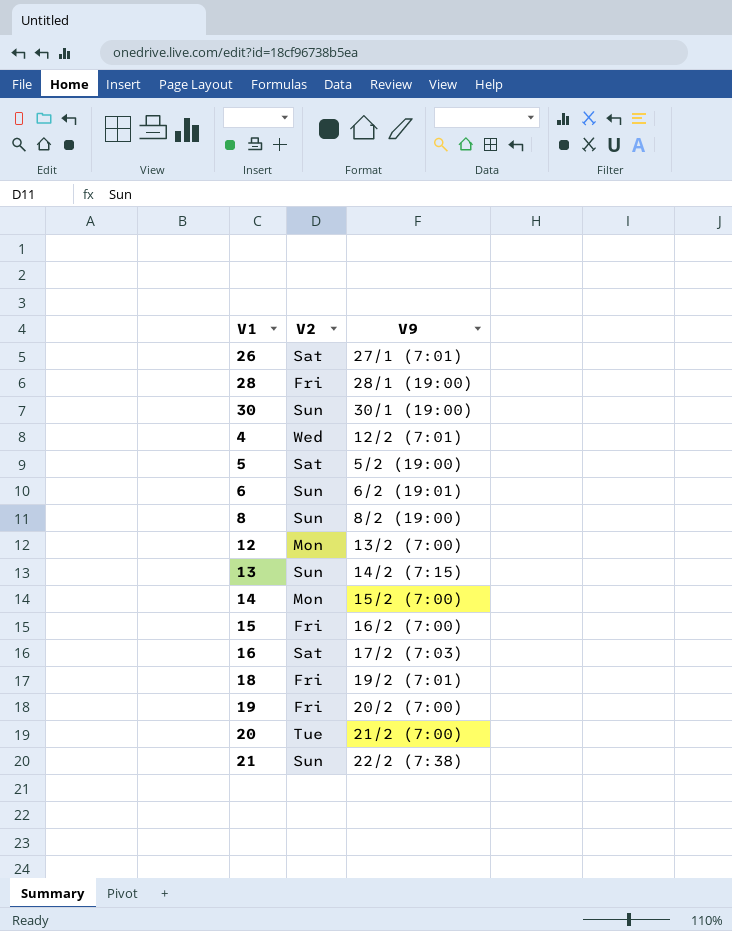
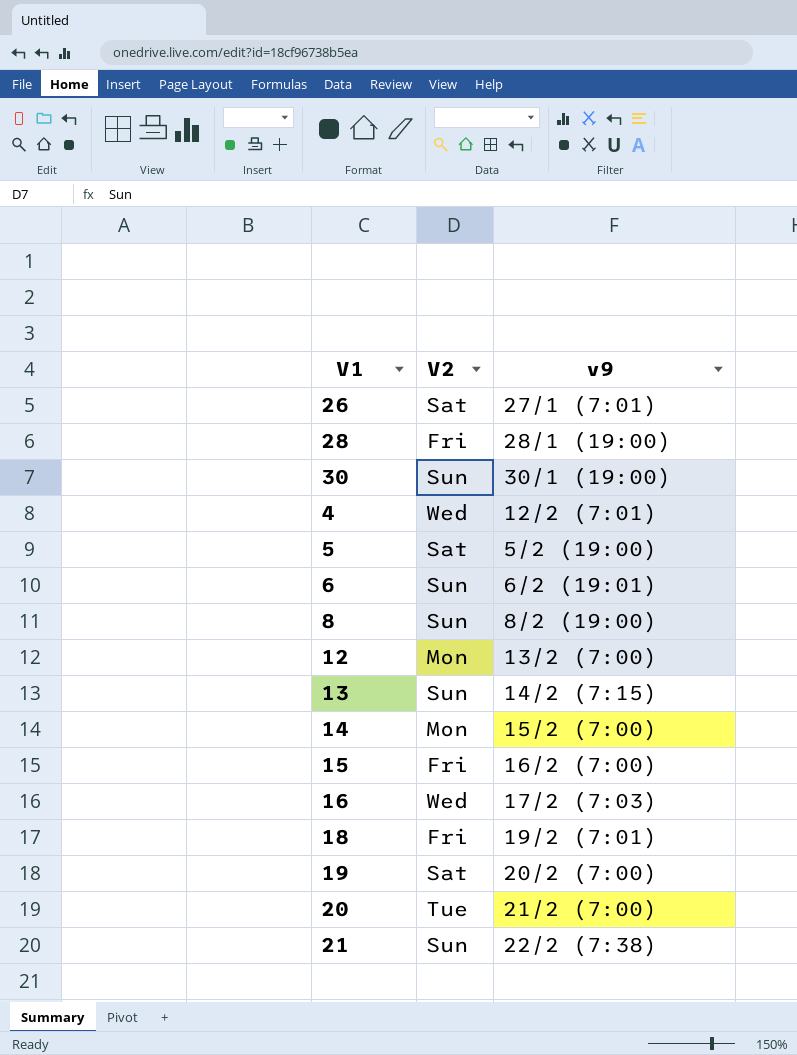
column name: V9 -> v9
16 | V2: Sat -> Wed
19 | V2: Fri -> Sat

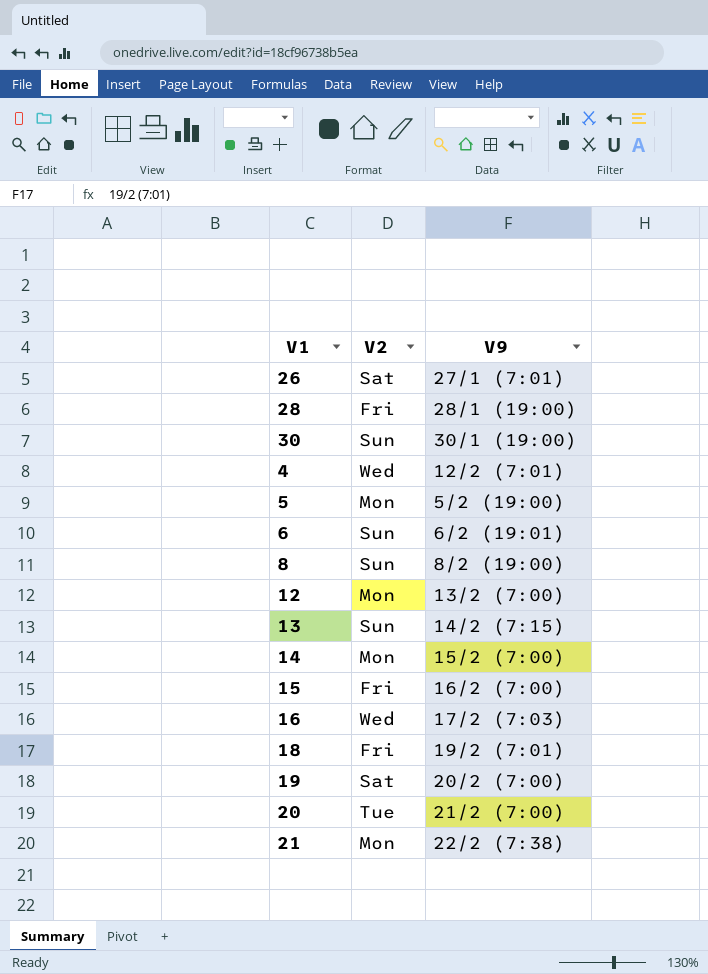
column name: v9 -> V9
5 | V2: Sat -> Mon
21 | V2: Sun -> Mon

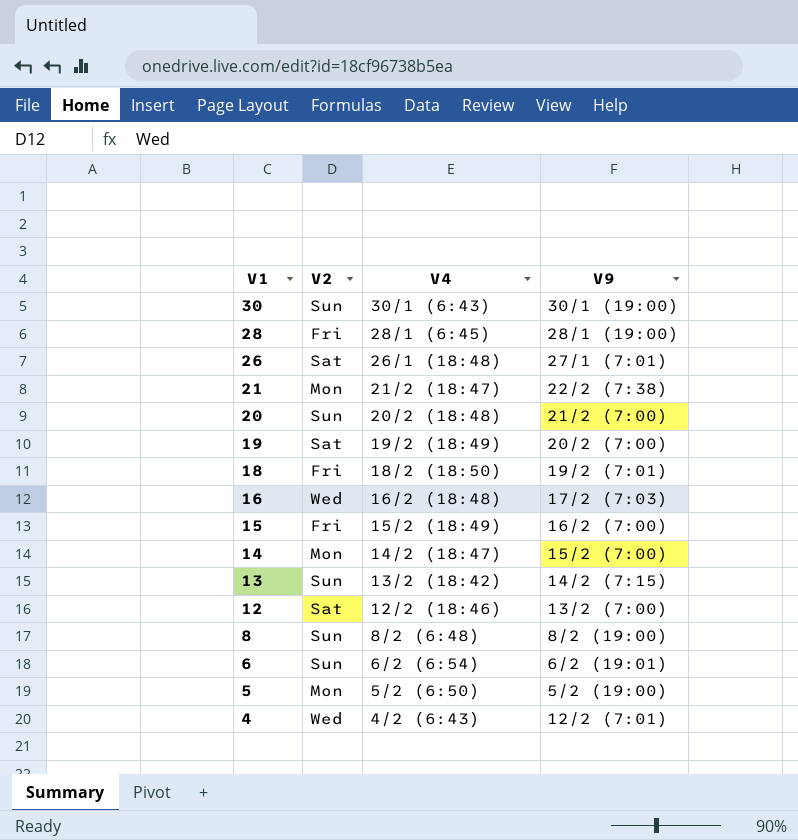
row order: none -> V1 descending
column V4 | position: none -> 3
20 | V2: Tue -> Sun
12 | V2: Mon -> Sat

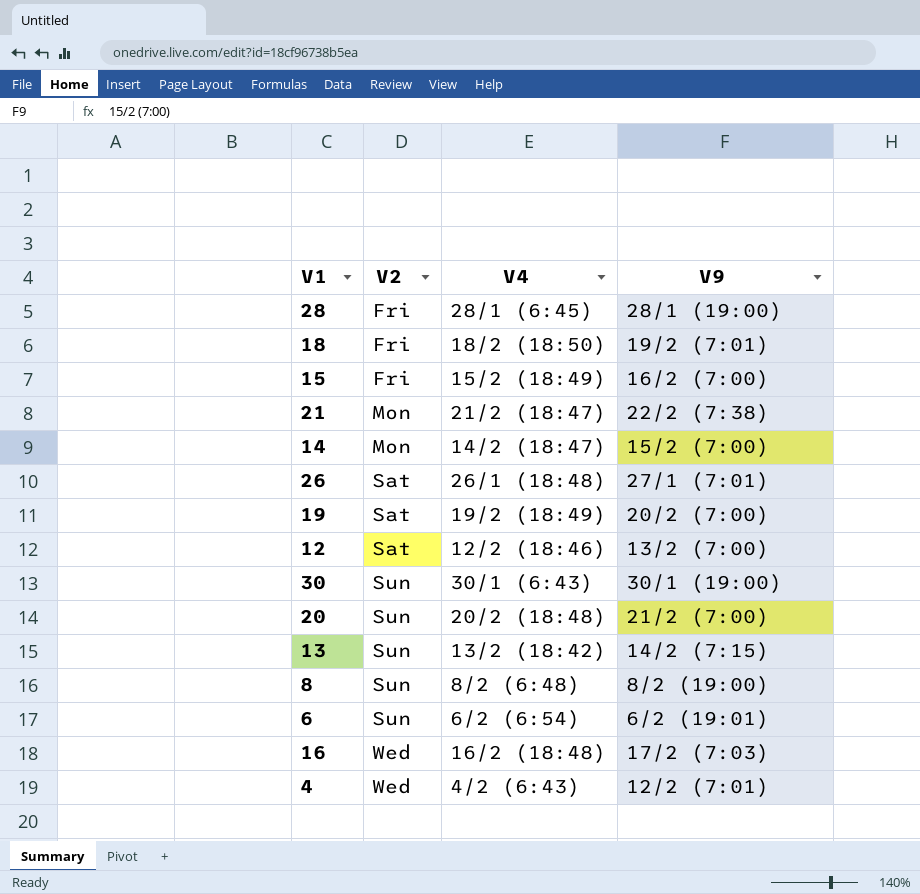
row order: V1 descending -> V2 ascending
row 5: Mon | 5/2 (6:50) | 5/2 (19:00) -> none

